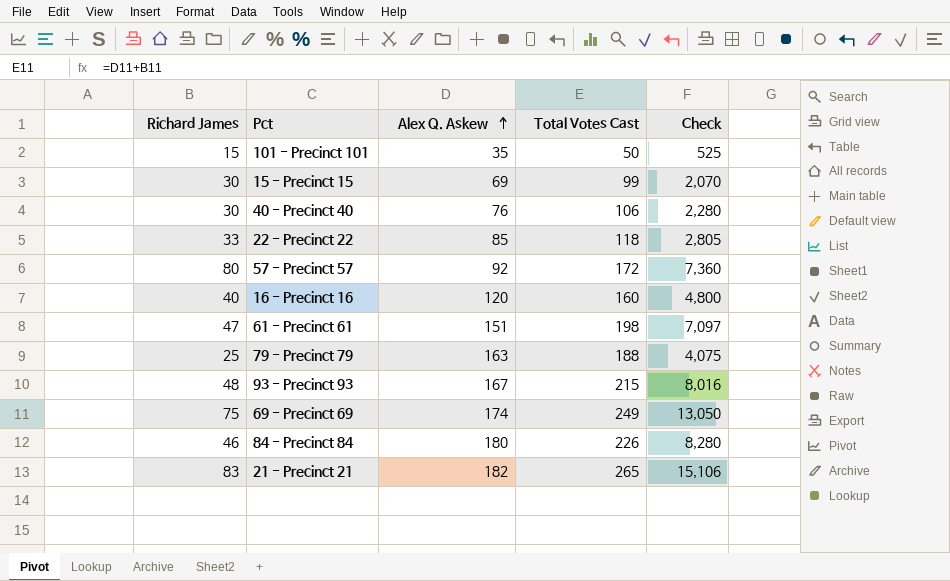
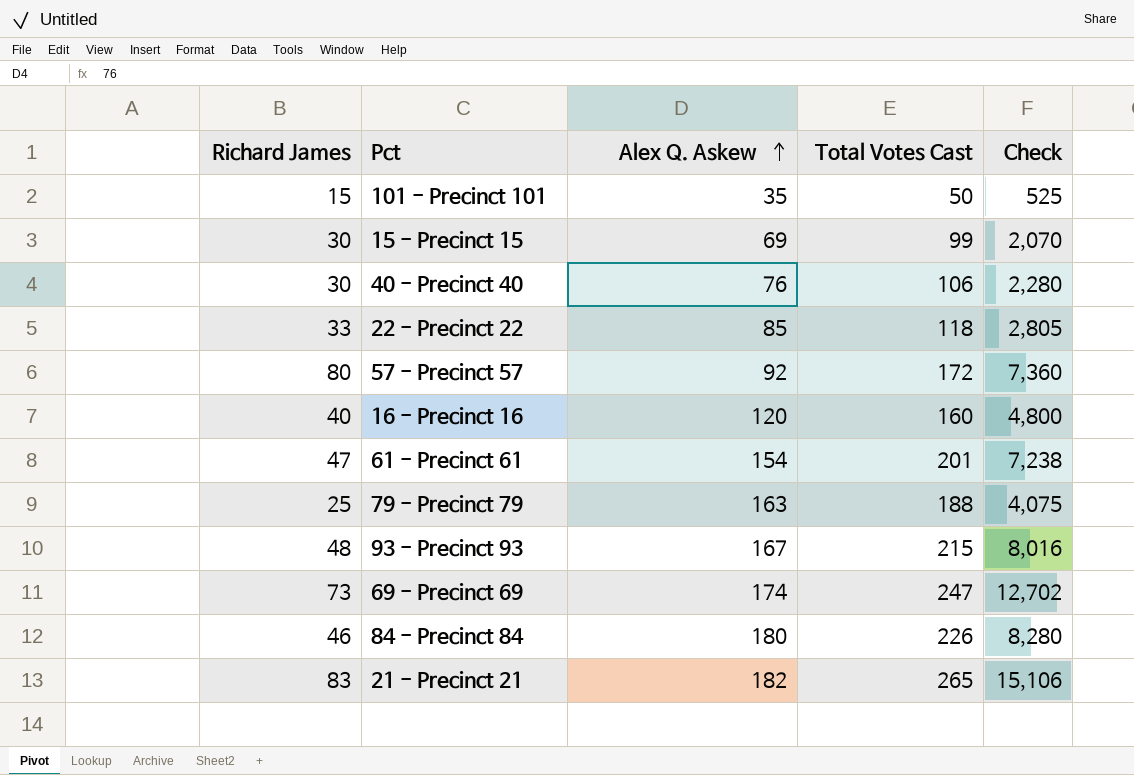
61 - Precinct 61 | Alex Q. Askew: 151 -> 154
61 - Precinct 61 | Total Votes Cast: 198 -> 201
61 - Precinct 61 | Check: 7,097 -> 7,238
69 - Precinct 69 | Richard James: 75 -> 73
69 - Precinct 69 | Total Votes Cast: 249 -> 247
69 - Precinct 69 | Check: 13,050 -> 12,702

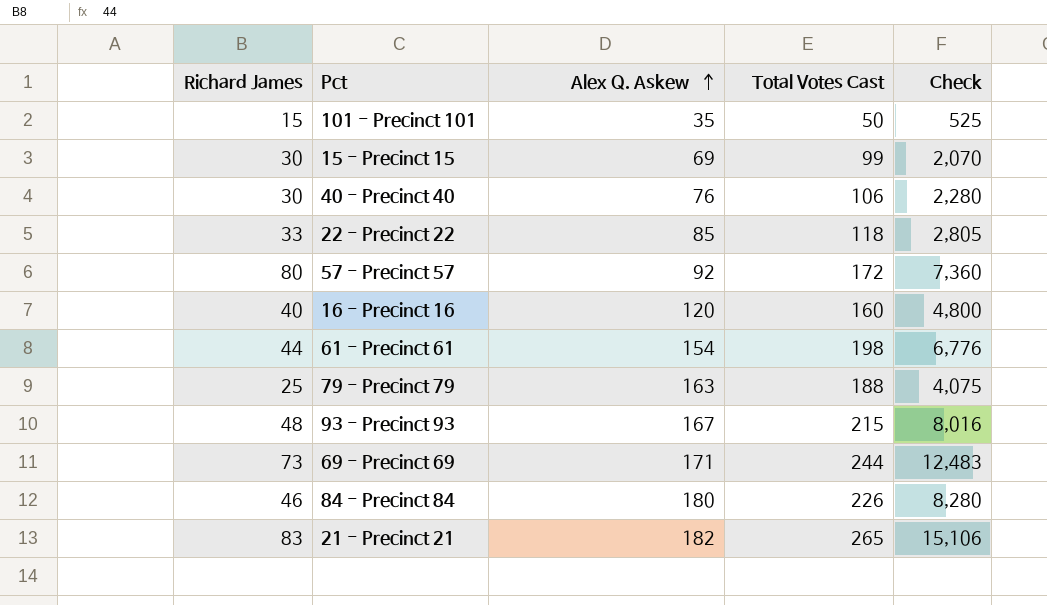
61 - Precinct 61 | Richard James: 47 -> 44
61 - Precinct 61 | Total Votes Cast: 201 -> 198
61 - Precinct 61 | Check: 7,238 -> 6,776
69 - Precinct 69 | Alex Q. Askew: 174 -> 171
69 - Precinct 69 | Total Votes Cast: 247 -> 244
69 - Precinct 69 | Check: 12,702 -> 12,483

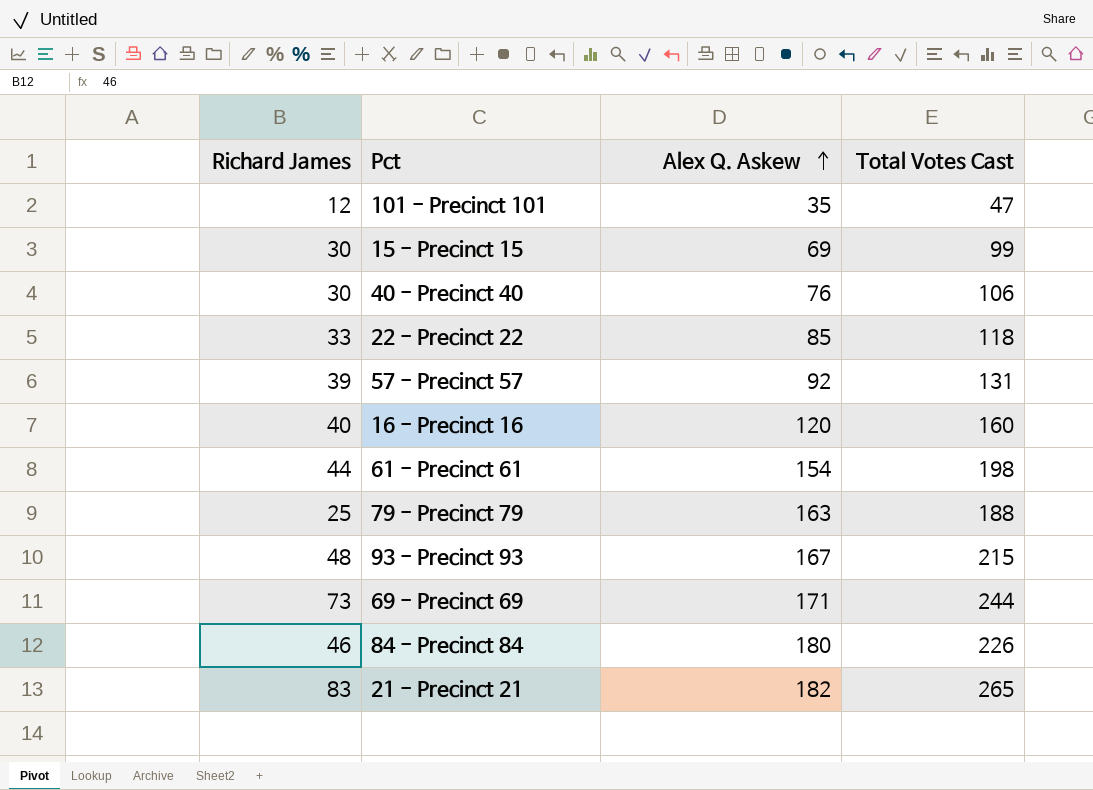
column Check | formula: [Richard James] * [Alex Q. Askew] -> none
101 - Precinct 101 | Richard James: 15 -> 12
101 - Precinct 101 | Total Votes Cast: 50 -> 47
57 - Precinct 57 | Richard James: 80 -> 39
57 - Precinct 57 | Total Votes Cast: 172 -> 131

